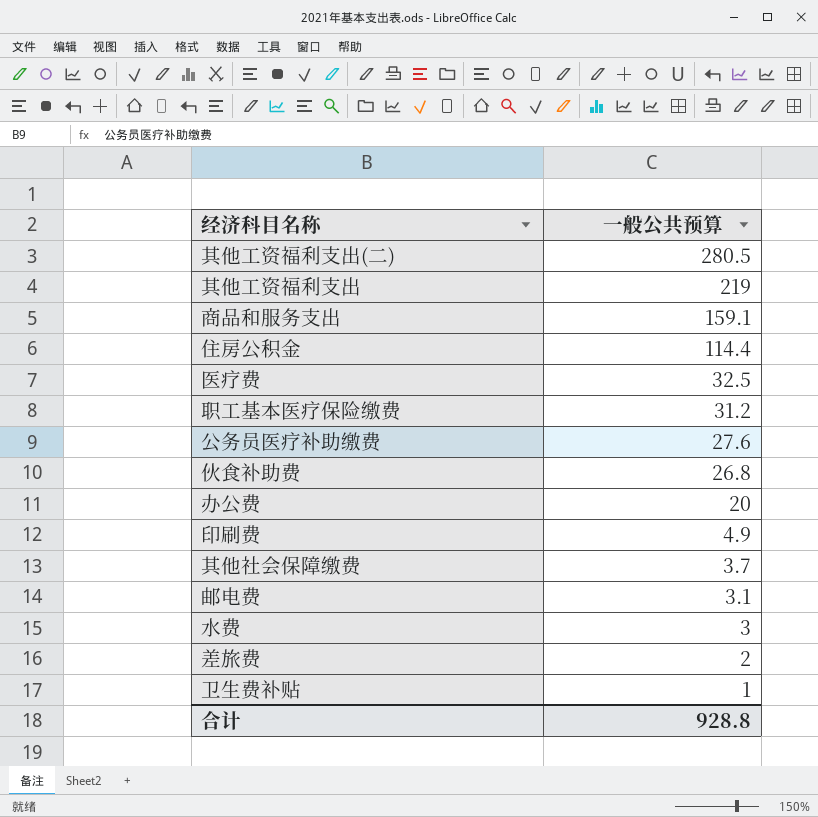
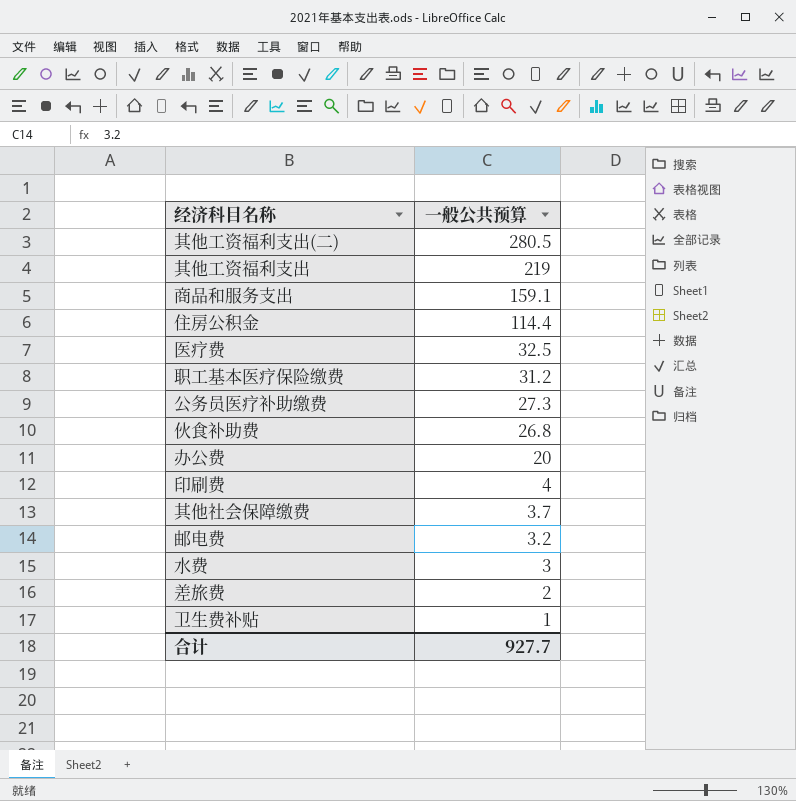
公务员医疗补助缴费 | 一般公共预算: 27.6 -> 27.3
印刷费 | 一般公共预算: 4.9 -> 4
邮电费 | 一般公共预算: 3.1 -> 3.2
合计 | 一般公共预算: 928.8 -> 927.7

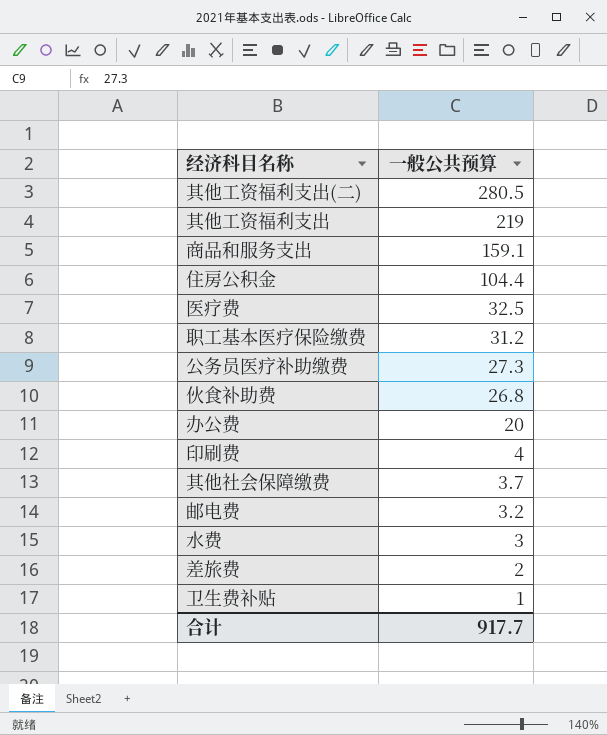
住房公积金 | 一般公共预算: 114.4 -> 104.4
合计 | 一般公共预算: 927.7 -> 917.7

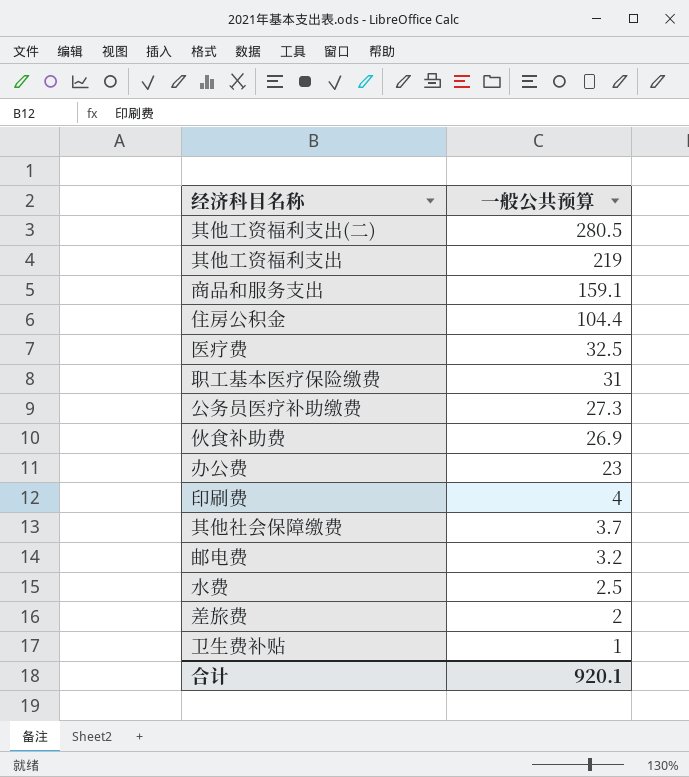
职工基本医疗保险缴费 | 一般公共预算: 31.2 -> 31
伙食补助费 | 一般公共预算: 26.8 -> 26.9
办公费 | 一般公共预算: 20 -> 23
水费 | 一般公共预算: 3 -> 2.5
合计 | 一般公共预算: 917.7 -> 920.1

